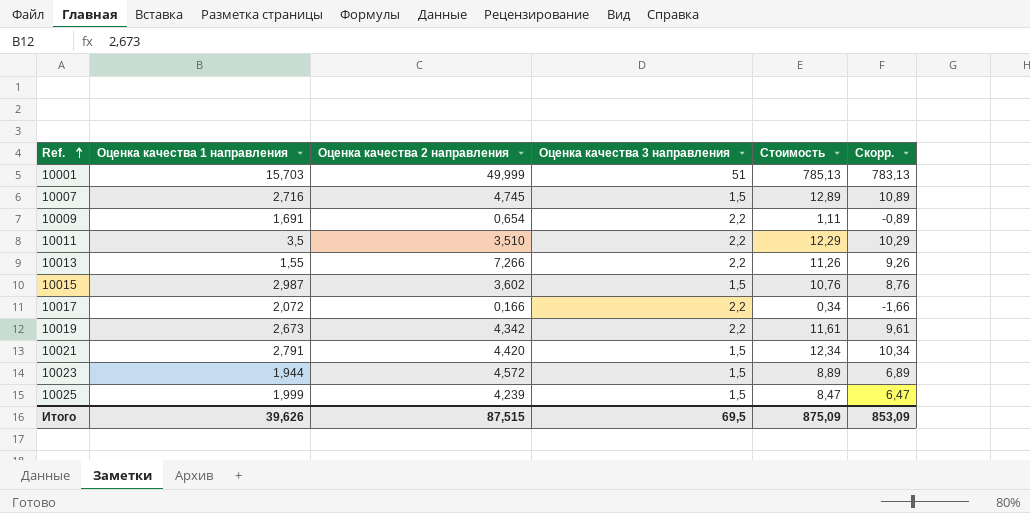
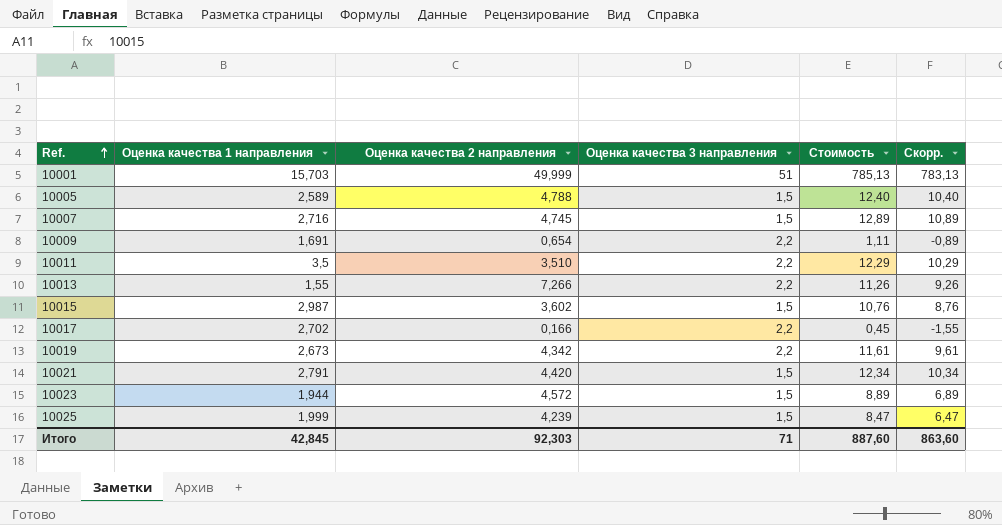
row 10005: none -> 2,589 | 4,788 | 1,5 | 12,40 | 10,40
10017 | Оценка качества 1 направления: 2,072 -> 2,702
10017 | Стоимость: 0,34 -> 0,45
10017 | Скорр.: -1,66 -> -1,55
Итого | Оценка качества 1 направления: 39,626 -> 42,845
Итого | Оценка качества 2 направления: 87,515 -> 92,303
Итого | Оценка качества 3 направления: 69,5 -> 71
Итого | Стоимость: 875,09 -> 887,60
Итого | Скорр.: 853,09 -> 863,60

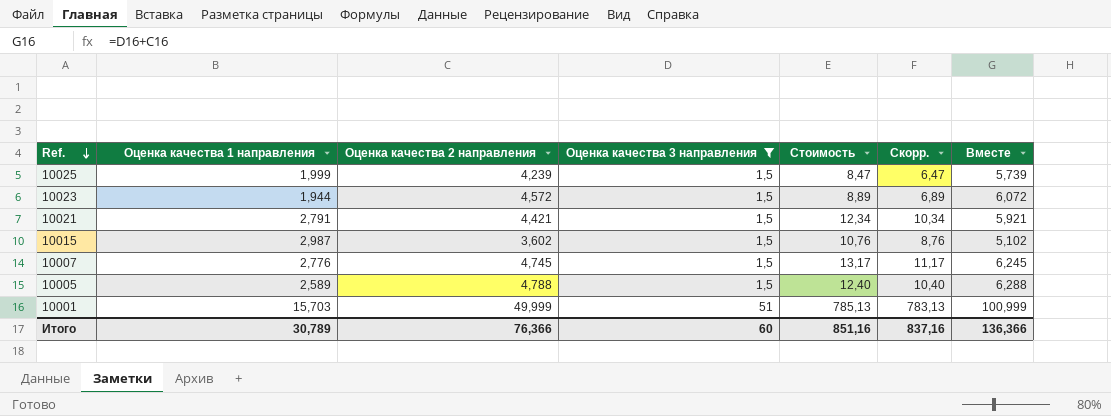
filter: none -> Оценка качества 3 направления != 2,2
row order: Ref. ascending -> Ref. descending
column Вместе | formula: none -> [Оценка качества 2 направления] + [Оценка качества 3 направления]
10021 | Оценка качества 2 направления: 4,420 -> 4,421
10007 | Оценка качества 1 направления: 2,716 -> 2,776
10007 | Стоимость: 12,89 -> 13,17
10007 | Скорр.: 10,89 -> 11,17
Итого | Оценка качества 1 направления: 42,845 -> 30,789
Итого | Оценка качества 2 направления: 92,303 -> 76,366
Итого | Оценка качества 3 направления: 71 -> 60
Итого | Стоимость: 887,60 -> 851,16
Итого | Скорр.: 863,60 -> 837,16

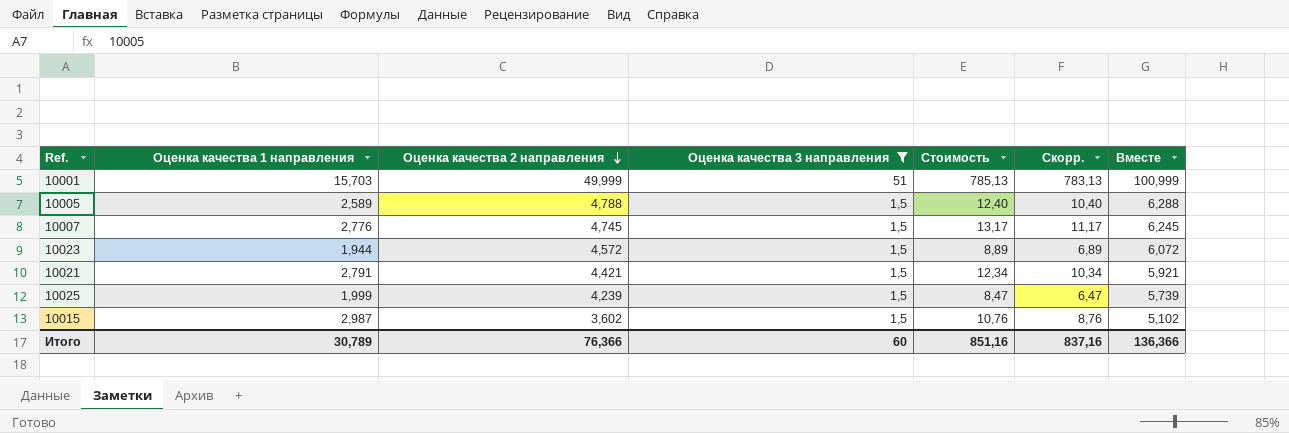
row order: Ref. descending -> Оценка качества 2 направления descending

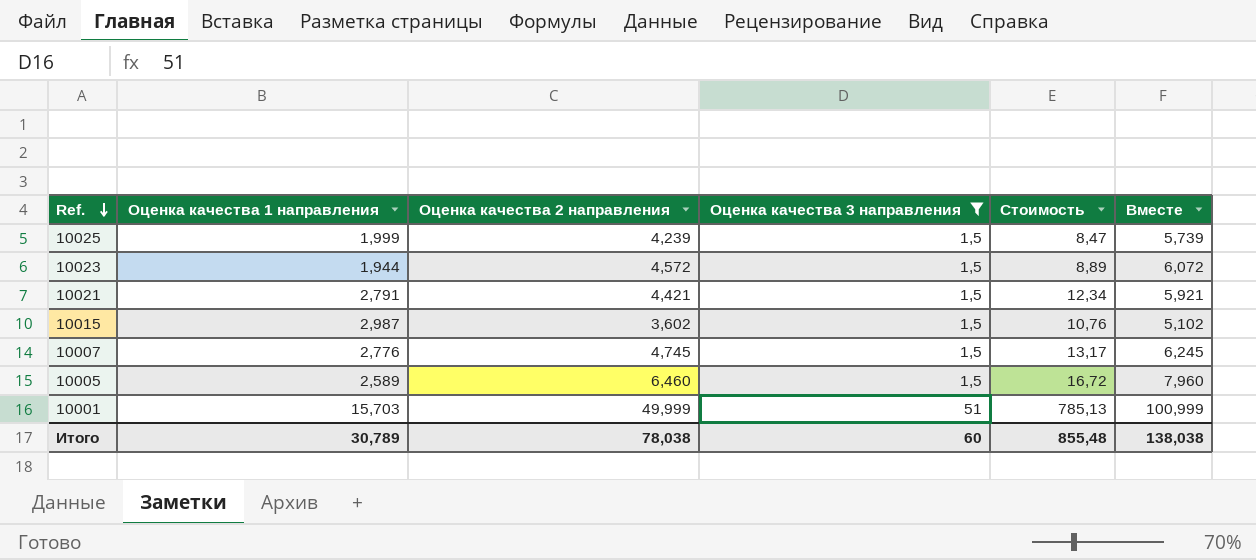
row order: Оценка качества 2 направления descending -> Ref. descending
column Скорр. | formula: [Стоимость] - 2 -> none
10005 | Оценка качества 2 направления: 4,788 -> 6,460
10005 | Стоимость: 12,40 -> 16,72
10005 | Вместе: 6,288 -> 7,960
Итого | Оценка качества 2 направления: 76,366 -> 78,038
Итого | Стоимость: 851,16 -> 855,48
Итого | Вместе: 136,366 -> 138,038

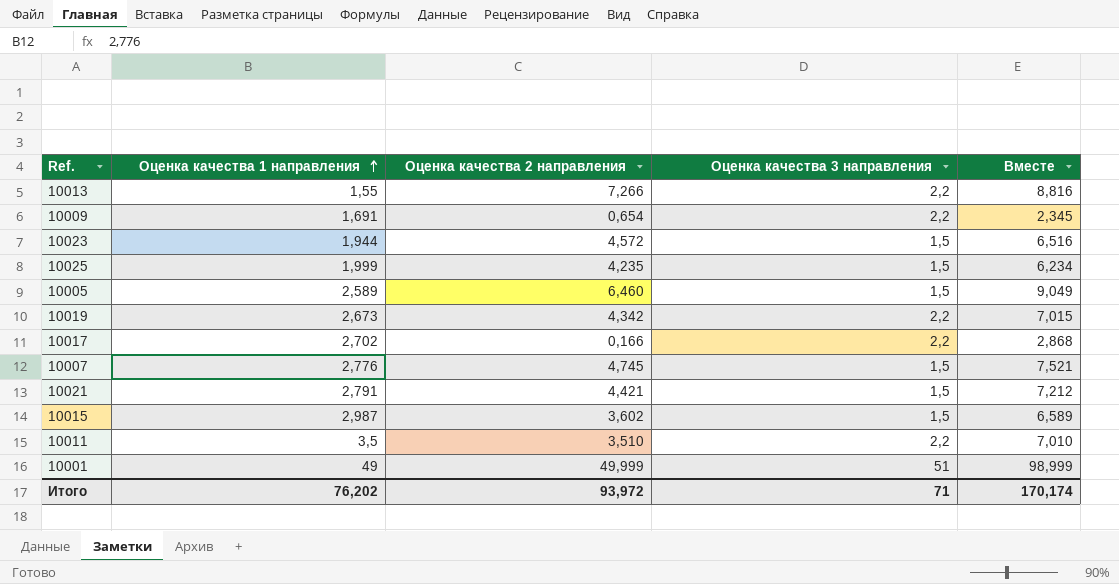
filter: Оценка качества 3 направления != 2,2 -> none
row order: Ref. descending -> Оценка качества 1 направления ascending
column Стоимость | formula: [Оценка качества 1 направления] * [Оценка качества 2 направления] -> none
column Вместе | formula: [Оценка качества 2 направления] + [Оценка качества 3 направления] -> [Оценка качества 1 направления] + [Оценка качества 2 направления]
10025 | Оценка качества 2 направления: 4,239 -> 4,235
10001 | Оценка качества 1 направления: 15,703 -> 49
Итого | Оценка качества 1 направления: 30,789 -> 76,202
Итого | Оценка качества 2 направления: 78,038 -> 93,972
Итого | Оценка качества 3 направления: 60 -> 71
Итого | Вместе: 138,038 -> 170,174

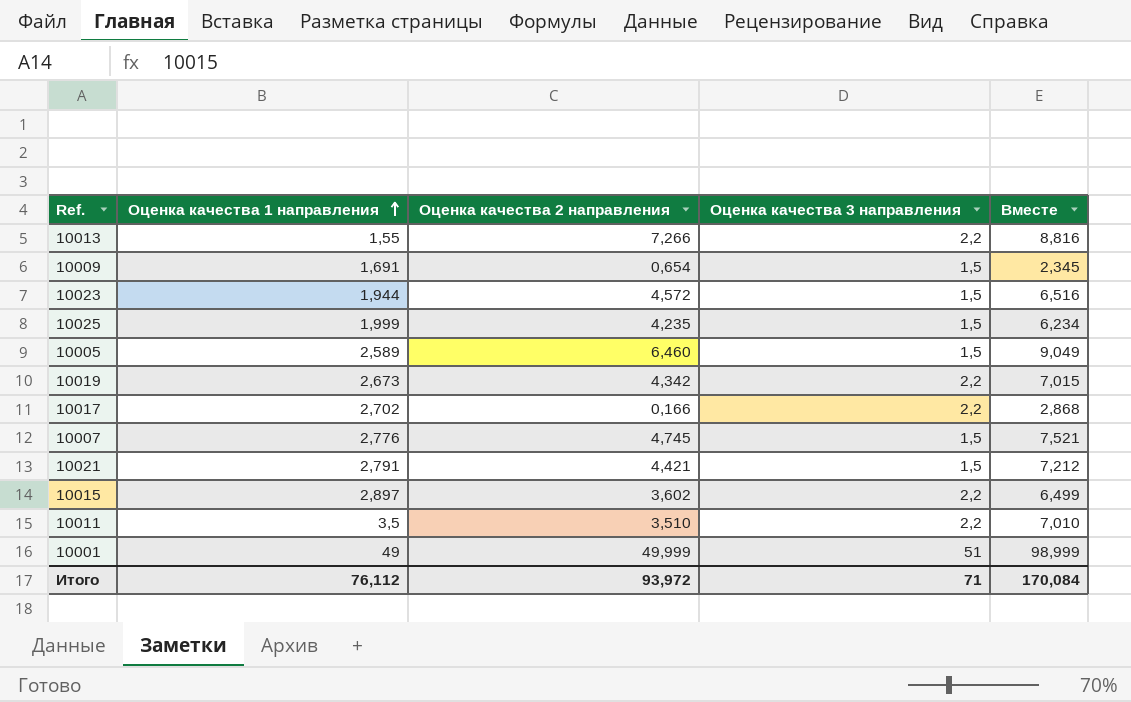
10009 | Оценка качества 3 направления: 2,2 -> 1,5
10015 | Оценка качества 1 направления: 2,987 -> 2,897
10015 | Оценка качества 3 направления: 1,5 -> 2,2
10015 | Вместе: 6,589 -> 6,499
Итого | Оценка качества 1 направления: 76,202 -> 76,112
Итого | Вместе: 170,174 -> 170,084

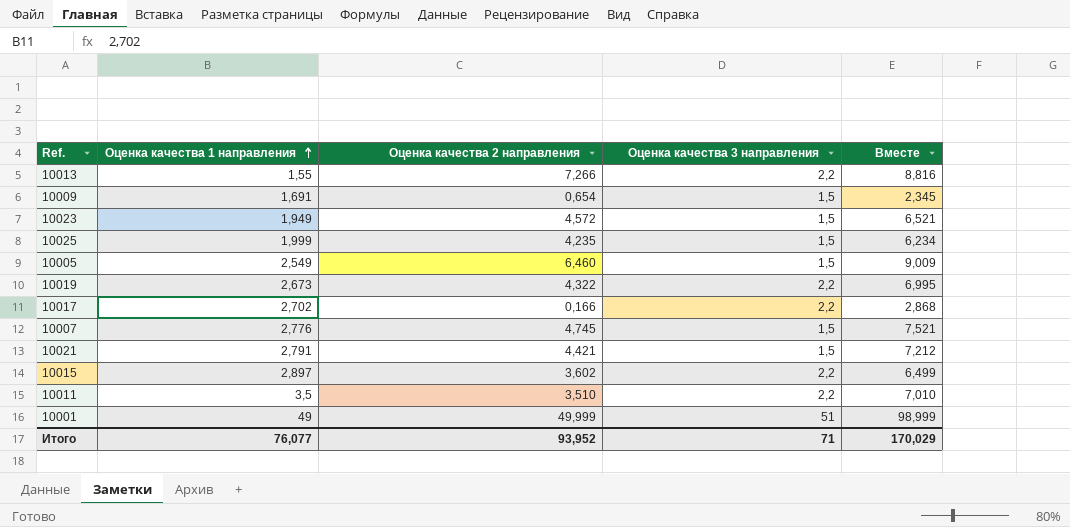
10023 | Оценка качества 1 направления: 1,944 -> 1,949
10023 | Вместе: 6,516 -> 6,521
10005 | Оценка качества 1 направления: 2,589 -> 2,549
10005 | Вместе: 9,049 -> 9,009
10019 | Оценка качества 2 направления: 4,342 -> 4,322
10019 | Вместе: 7,015 -> 6,995
Итого | Оценка качества 1 направления: 76,112 -> 76,077
Итого | Оценка качества 2 направления: 93,972 -> 93,952
Итого | Вместе: 170,084 -> 170,029

